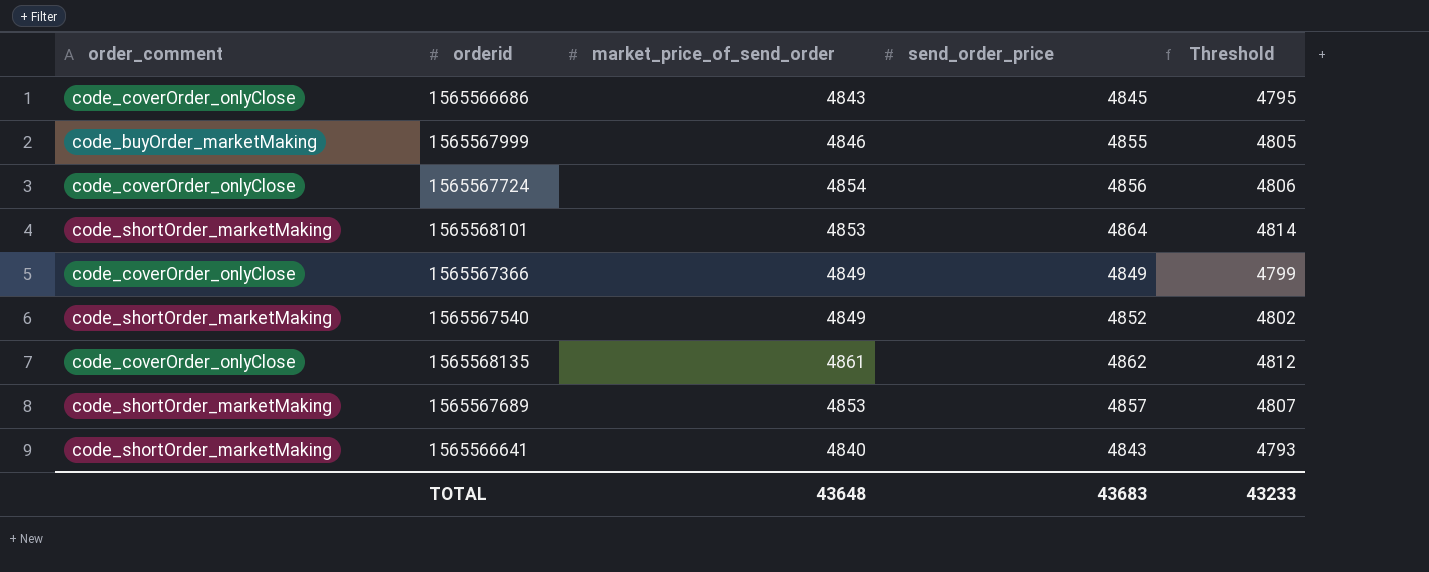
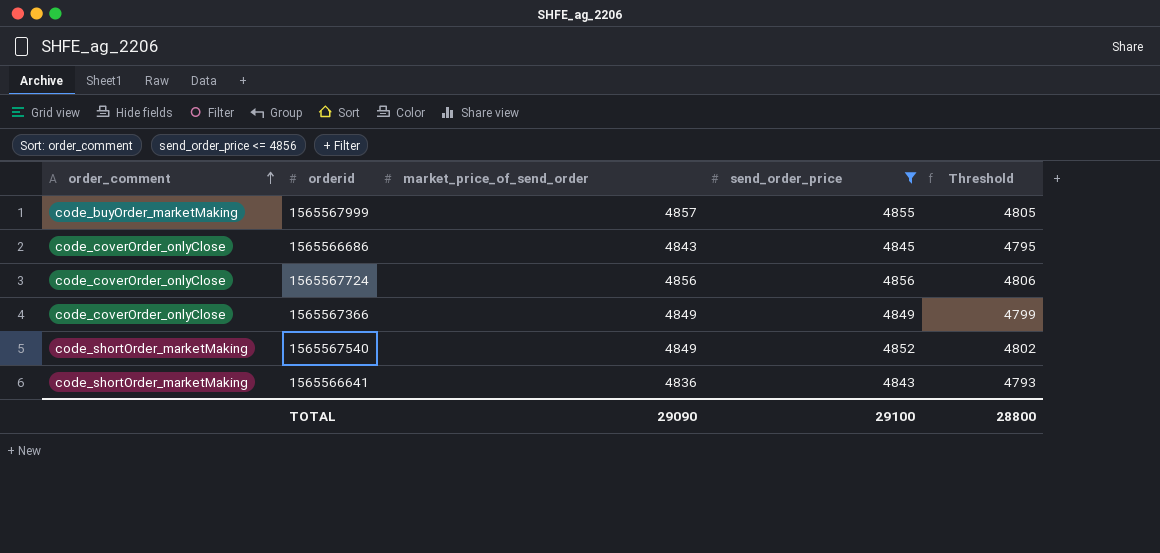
filter: none -> send_order_price <= 4856
row order: none -> order_comment ascending
1565567999 | market_price_of_send_order: 4846 -> 4857
1565567724 | market_price_of_send_order: 4854 -> 4856
1565566641 | market_price_of_send_order: 4840 -> 4836
TOTAL | market_price_of_send_order: 43648 -> 29090
TOTAL | send_order_price: 43683 -> 29100
TOTAL | Threshold: 43233 -> 28800

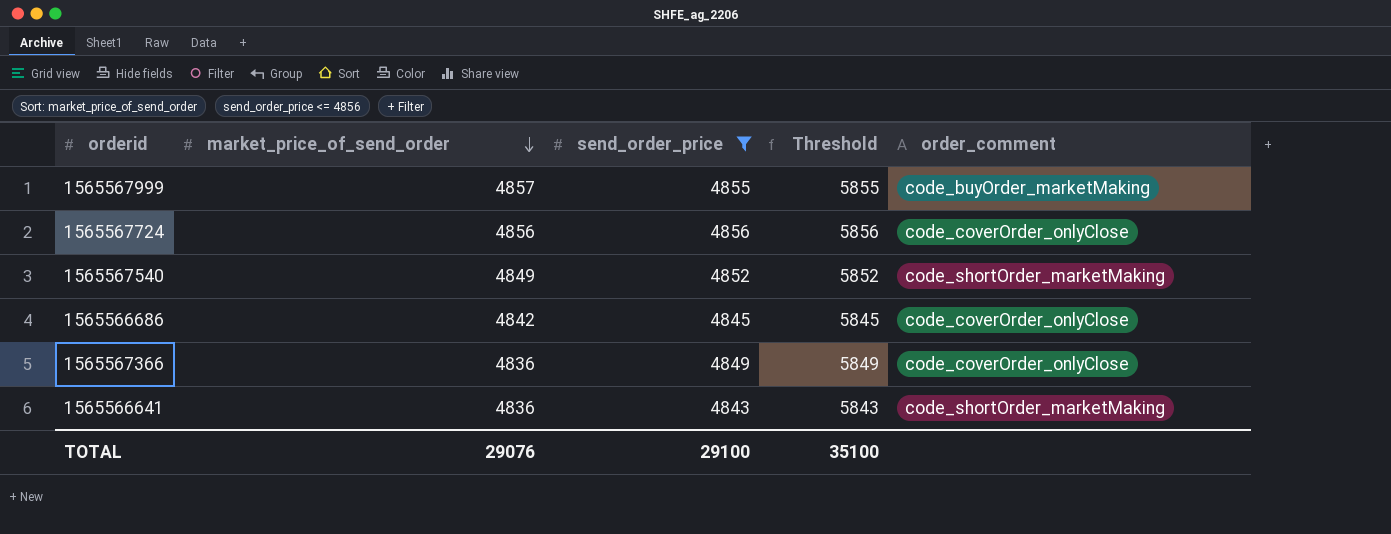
row order: order_comment ascending -> market_price_of_send_order descending
column Threshold | formula: [send_order_price] - 50 -> [send_order_price] + 1000
column order_comment | position: 1 -> 5
1565566686 | market_price_of_send_order: 4843 -> 4842
1565567366 | market_price_of_send_order: 4849 -> 4836
TOTAL | market_price_of_send_order: 29090 -> 29076
TOTAL | Threshold: 28800 -> 35100

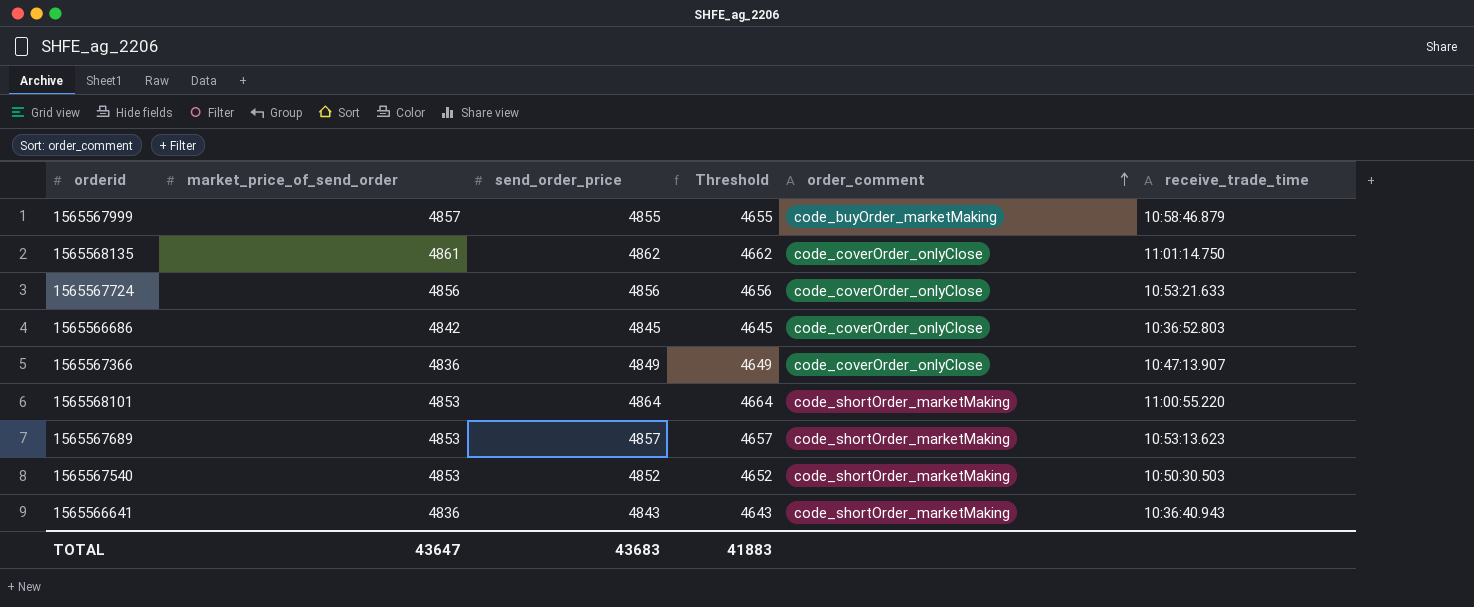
filter: send_order_price <= 4856 -> none
row order: market_price_of_send_order descending -> order_comment ascending
column Threshold | formula: [send_order_price] + 1000 -> [send_order_price] - 200
column receive_trade_time | position: none -> 6
1565567540 | market_price_of_send_order: 4849 -> 4853
TOTAL | market_price_of_send_order: 29076 -> 43647
TOTAL | send_order_price: 29100 -> 43683
TOTAL | Threshold: 35100 -> 41883

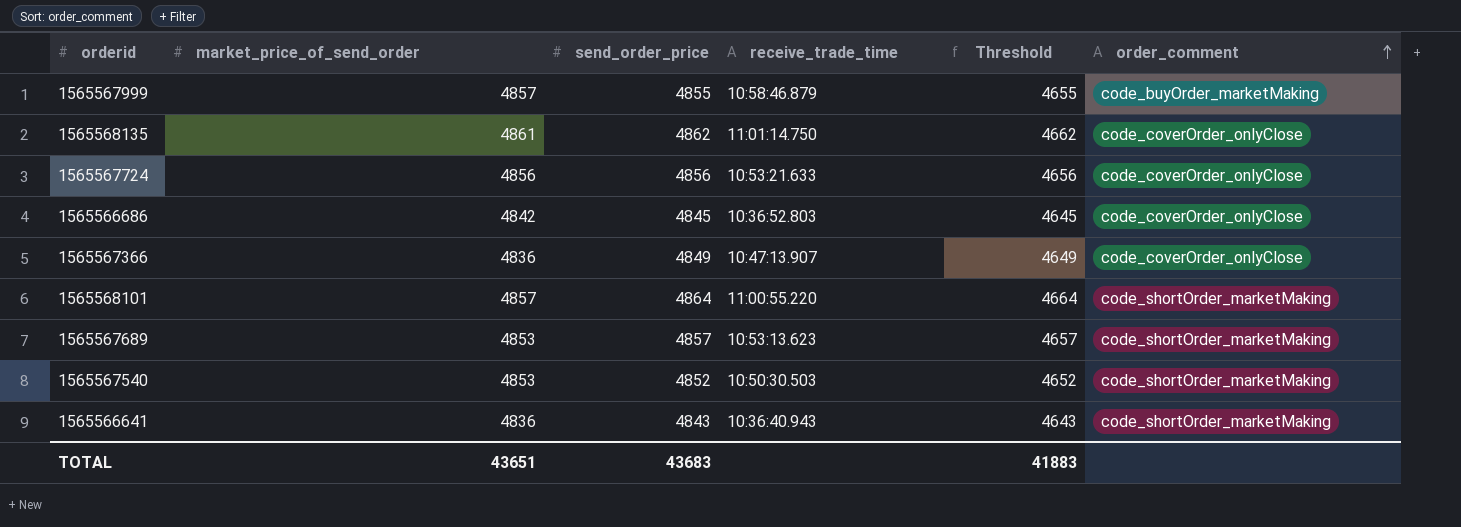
column receive_trade_time | position: 6 -> 4
1565568101 | market_price_of_send_order: 4853 -> 4857
TOTAL | market_price_of_send_order: 43647 -> 43651

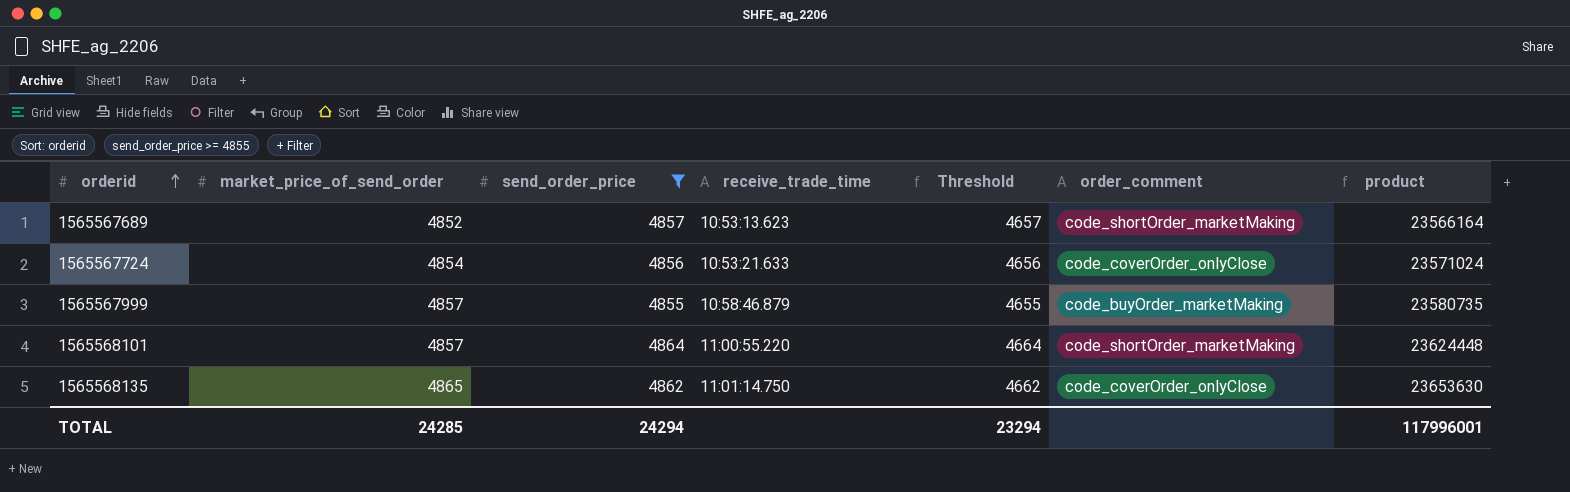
filter: none -> send_order_price >= 4855
row order: order_comment ascending -> orderid ascending
column product | formula: none -> [market_price_of_send_order] * [send_order_price]
1565567689 | market_price_of_send_order: 4853 -> 4852
1565567724 | market_price_of_send_order: 4856 -> 4854
1565568135 | market_price_of_send_order: 4861 -> 4865
TOTAL | market_price_of_send_order: 43651 -> 24285
TOTAL | send_order_price: 43683 -> 24294
TOTAL | Threshold: 41883 -> 23294

